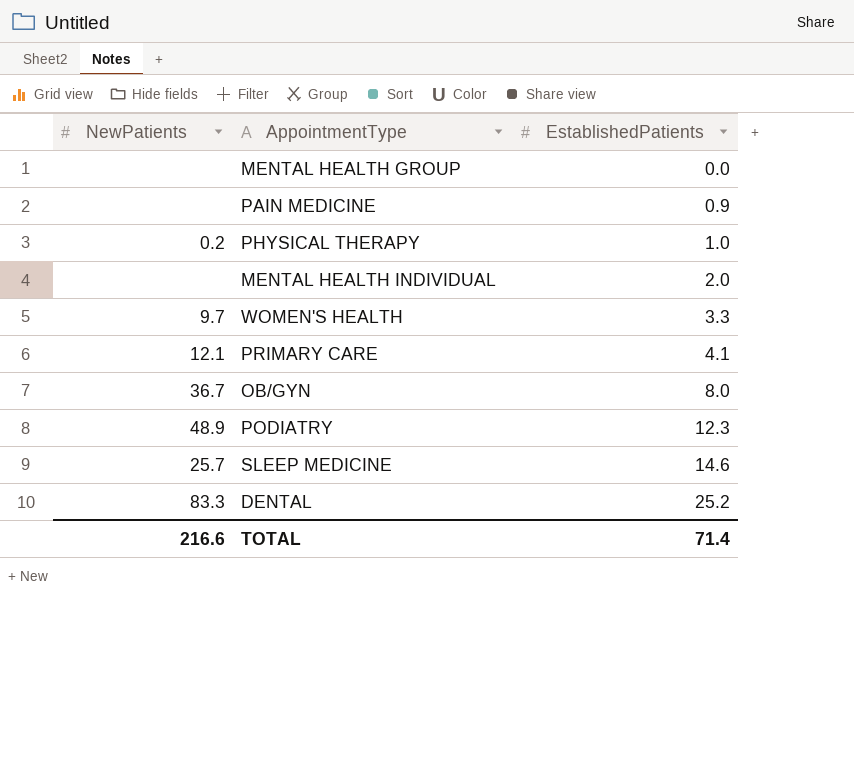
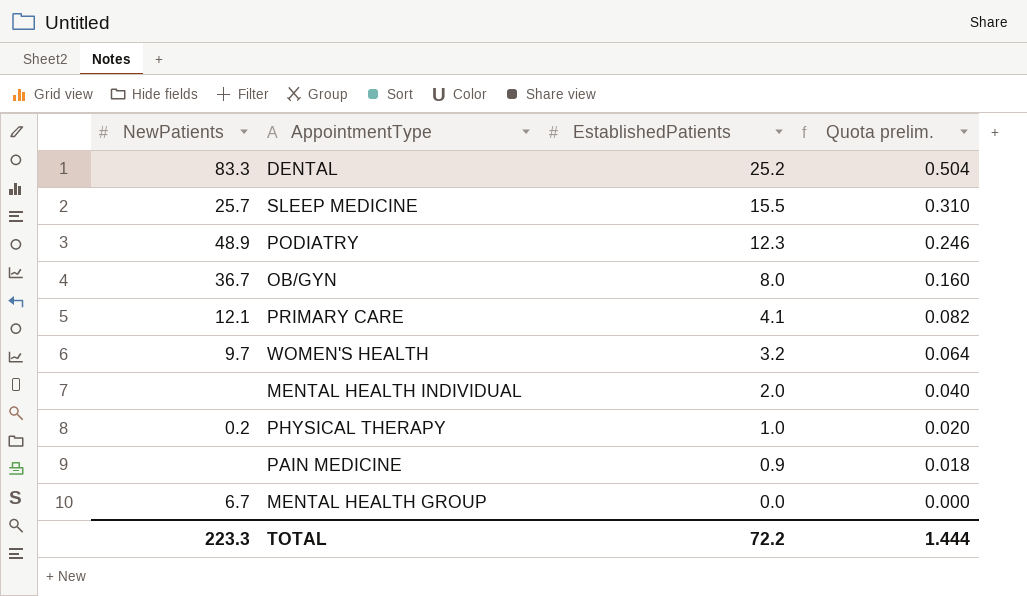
row order: EstablishedPatients ascending -> EstablishedPatients descending
column Quota prelim. | formula: none -> [EstablishedPatients] * 0.02
SLEEP MEDICINE | EstablishedPatients: 14.6 -> 15.5
WOMEN'S HEALTH | EstablishedPatients: 3.3 -> 3.2
MENTAL HEALTH GROUP | NewPatients: none -> 6.7
TOTAL | NewPatients: 216.6 -> 223.3
TOTAL | EstablishedPatients: 71.4 -> 72.2

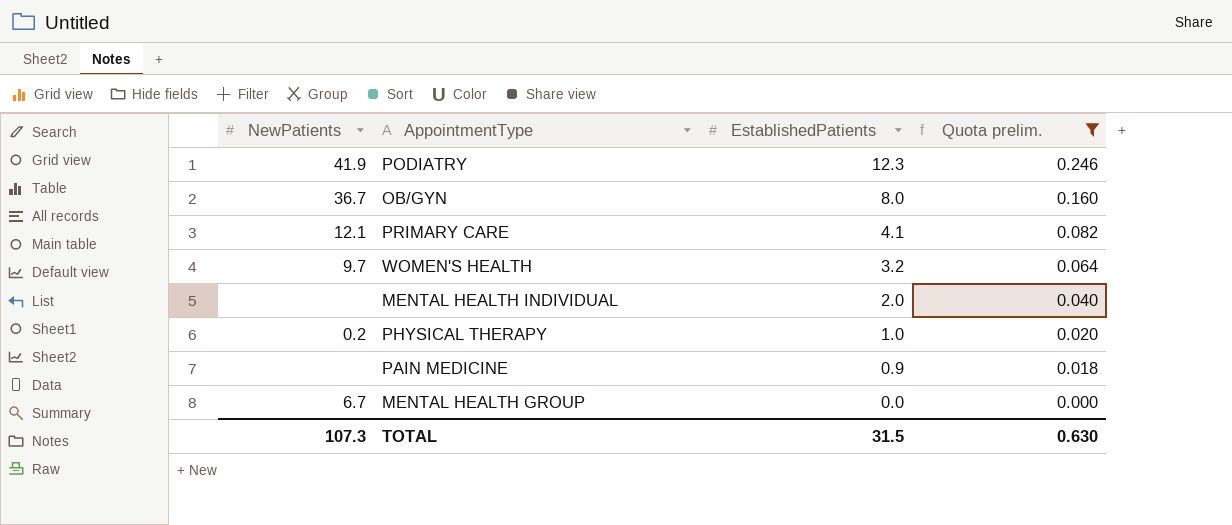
filter: none -> Quota prelim. <= 0.246
PODIATRY | NewPatients: 48.9 -> 41.9
TOTAL | NewPatients: 223.3 -> 107.3
TOTAL | EstablishedPatients: 72.2 -> 31.5
TOTAL | Quota prelim.: 1.444 -> 0.630

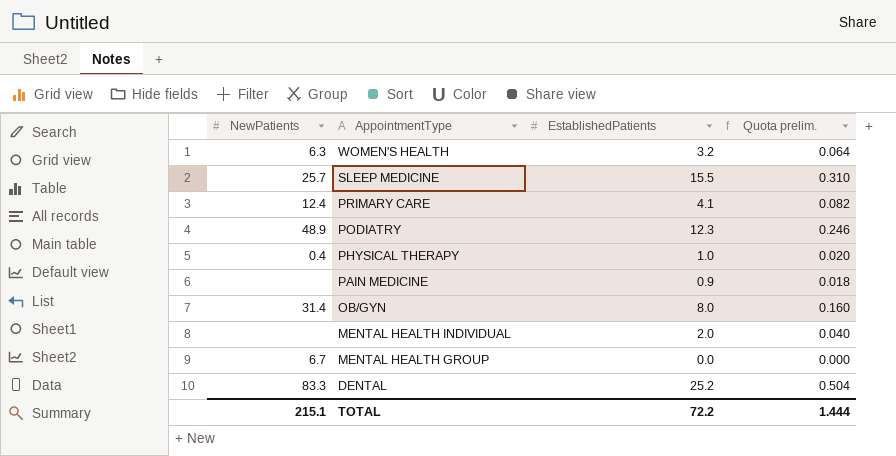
filter: Quota prelim. <= 0.246 -> none
row order: EstablishedPatients descending -> AppointmentType descending
WOMEN'S HEALTH | NewPatients: 9.7 -> 6.3
PRIMARY CARE | NewPatients: 12.1 -> 12.4
PODIATRY | NewPatients: 41.9 -> 48.9
PHYSICAL THERAPY | NewPatients: 0.2 -> 0.4
OB/GYN | NewPatients: 36.7 -> 31.4
TOTAL | NewPatients: 107.3 -> 215.1
TOTAL | EstablishedPatients: 31.5 -> 72.2
TOTAL | Quota prelim.: 0.630 -> 1.444

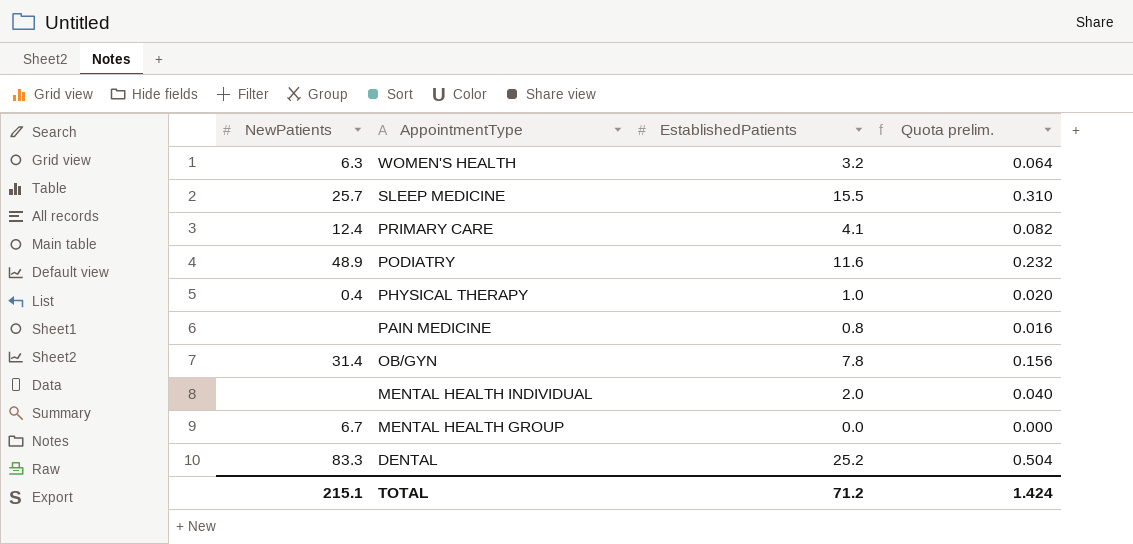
PODIATRY | EstablishedPatients: 12.3 -> 11.6
PODIATRY | Quota prelim.: 0.246 -> 0.232
PAIN MEDICINE | EstablishedPatients: 0.9 -> 0.8
PAIN MEDICINE | Quota prelim.: 0.018 -> 0.016
OB/GYN | EstablishedPatients: 8.0 -> 7.8
OB/GYN | Quota prelim.: 0.160 -> 0.156
TOTAL | EstablishedPatients: 72.2 -> 71.2
TOTAL | Quota prelim.: 1.444 -> 1.424

